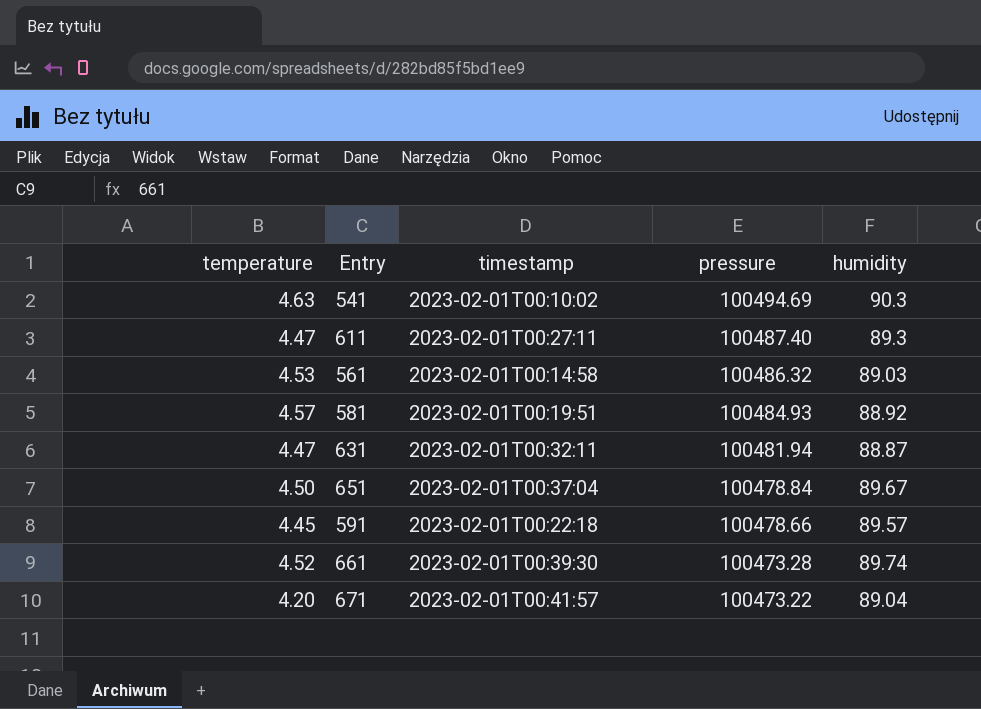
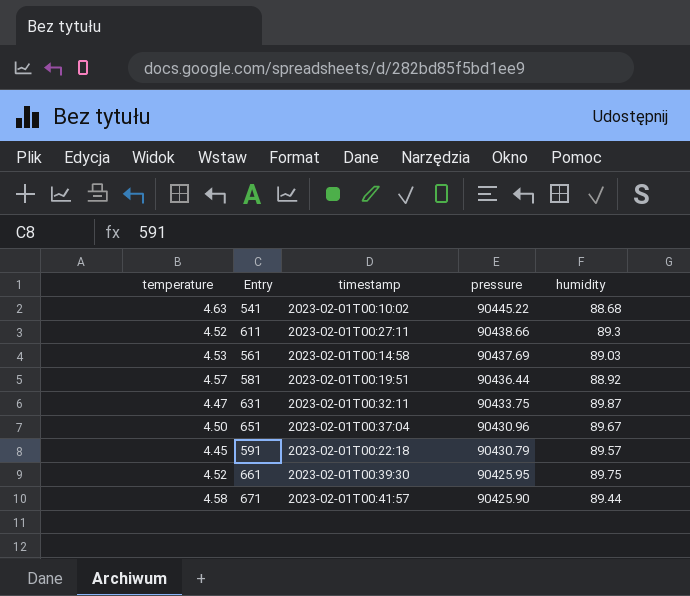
541 | pressure: 100494.69 -> 90445.22
541 | humidity: 90.3 -> 88.68
611 | temperature: 4.47 -> 4.52
611 | pressure: 100487.40 -> 90438.66
561 | pressure: 100486.32 -> 90437.69
581 | pressure: 100484.93 -> 90436.44
631 | pressure: 100481.94 -> 90433.75
631 | humidity: 88.87 -> 89.87
651 | pressure: 100478.84 -> 90430.96
591 | pressure: 100478.66 -> 90430.79
661 | pressure: 100473.28 -> 90425.95
661 | humidity: 89.74 -> 89.75
671 | temperature: 4.20 -> 4.58
671 | pressure: 100473.22 -> 90425.90
671 | humidity: 89.04 -> 89.44

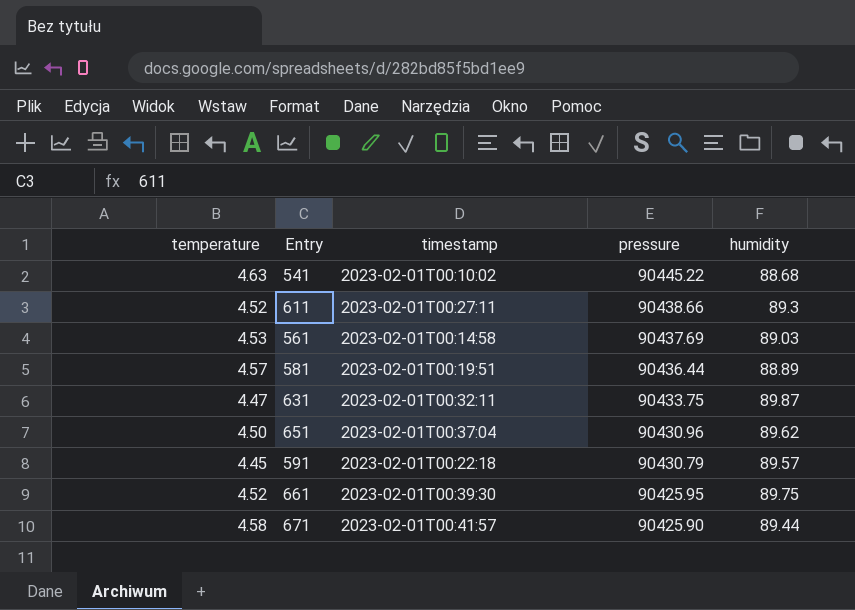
581 | humidity: 88.92 -> 88.89
651 | humidity: 89.67 -> 89.62

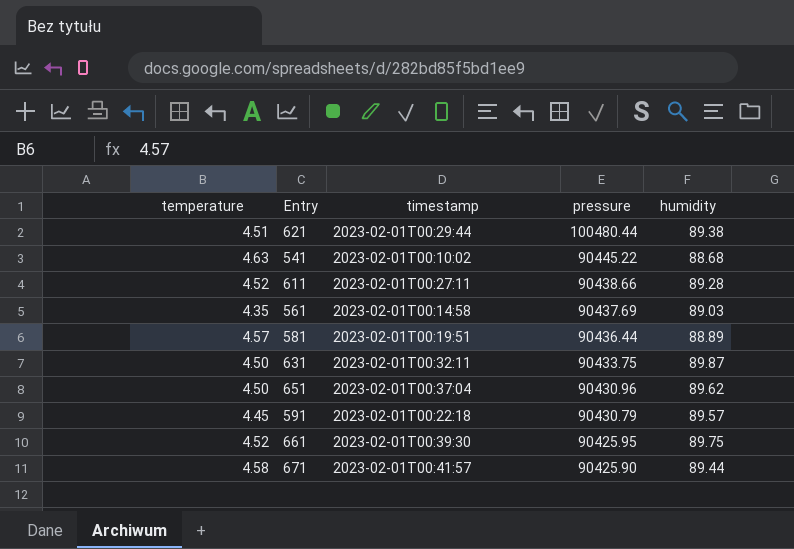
row 621: none -> 4.51 | 2023-02-01T00:29:44 | 100480.44 | 89.38
611 | humidity: 89.3 -> 89.28
561 | temperature: 4.53 -> 4.35
631 | temperature: 4.47 -> 4.50

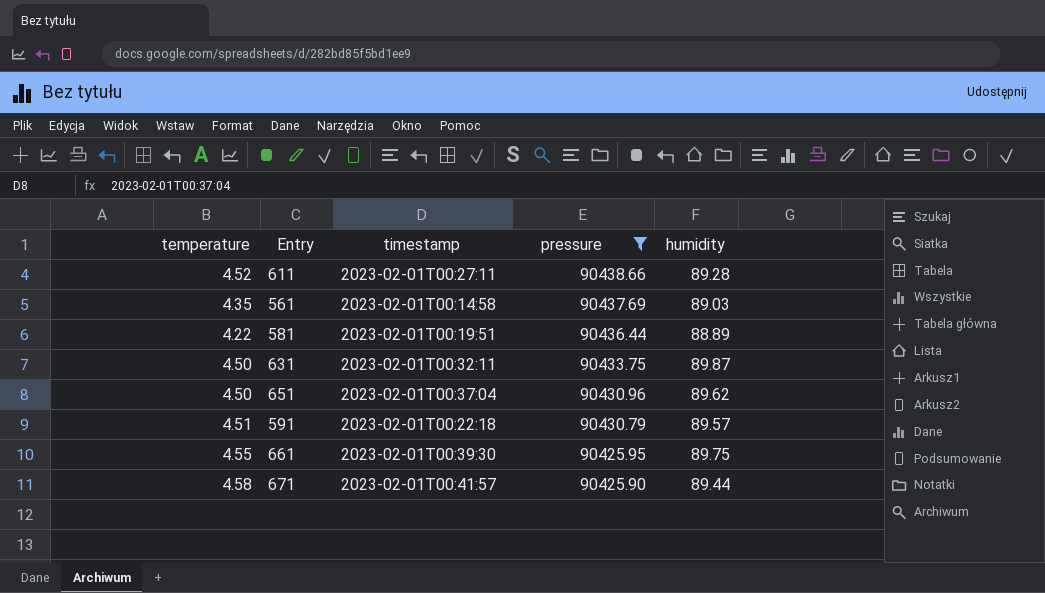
filter: none -> pressure <= 90438.66
581 | temperature: 4.57 -> 4.22
591 | temperature: 4.45 -> 4.51
661 | temperature: 4.52 -> 4.55

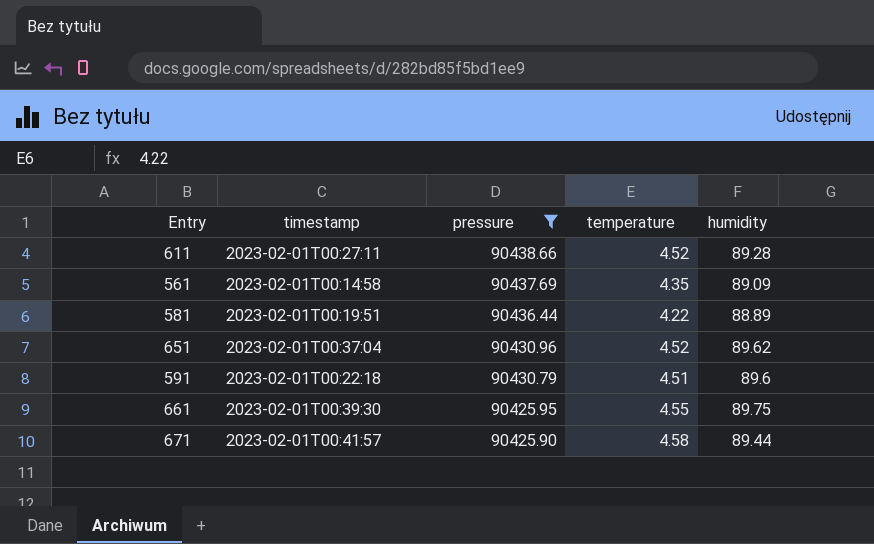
column temperature | position: 1 -> 4
row 631: 4.50 | 2023-02-01T00:32:11 | 90433.75 | 89.87 -> none
561 | humidity: 89.03 -> 89.09
651 | temperature: 4.50 -> 4.52
591 | humidity: 89.57 -> 89.6

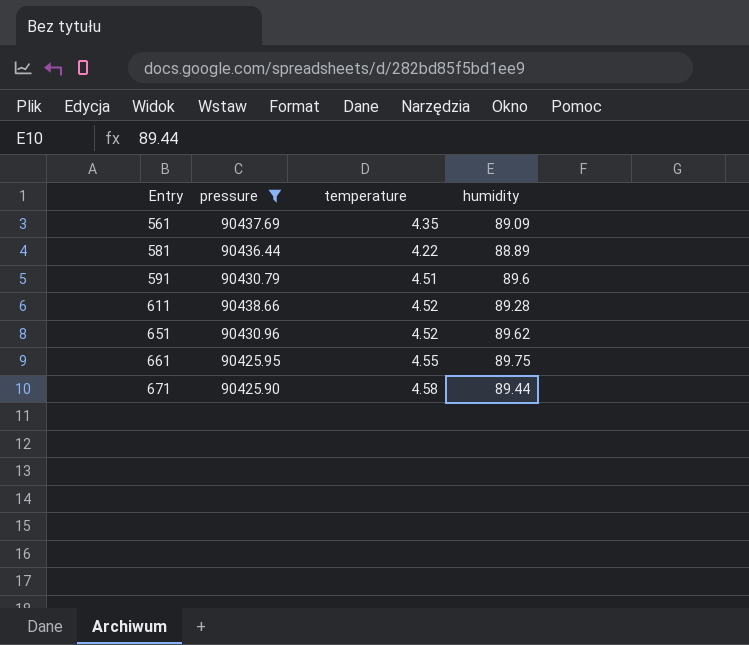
row order: pressure descending -> Entry ascending
column timestamp | position: 2 -> none

